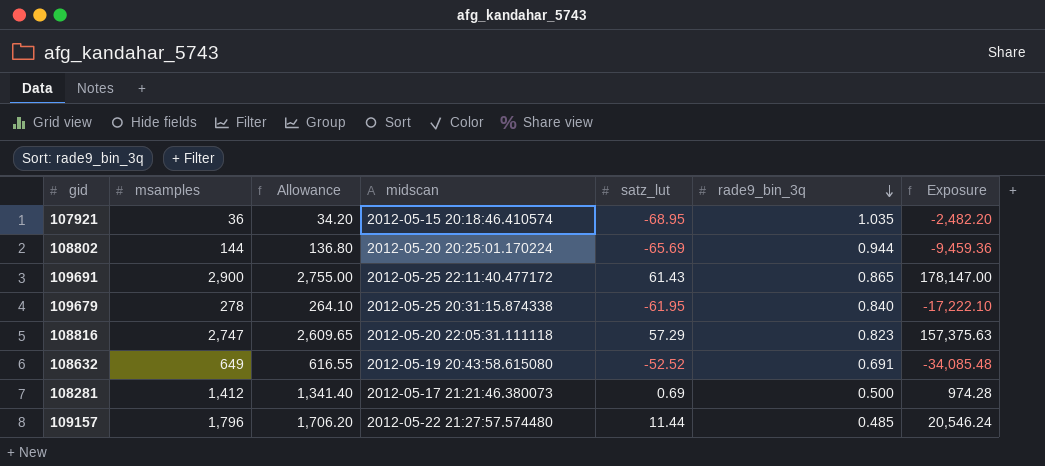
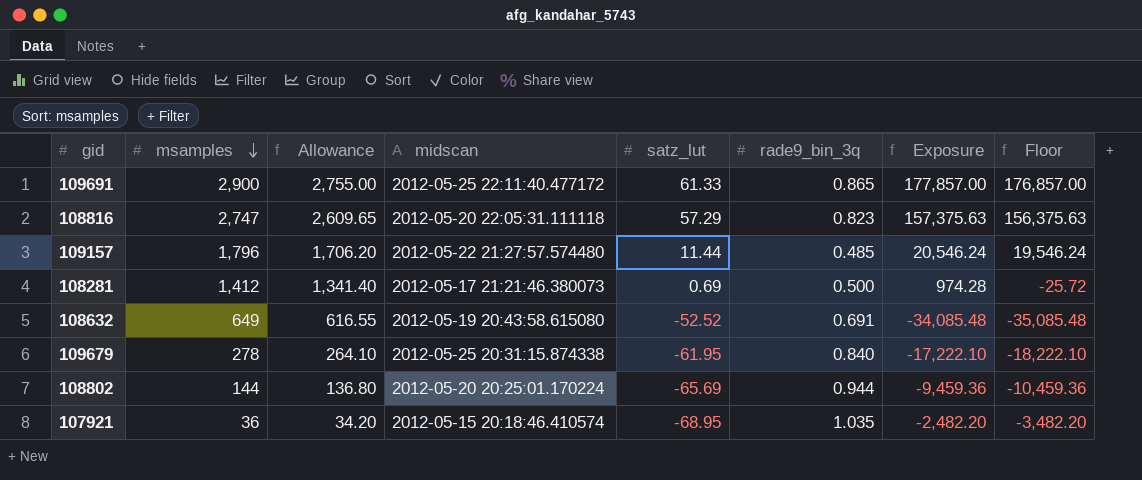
row order: rade9_bin_3q descending -> msamples descending
column Floor | formula: none -> [Exposure] - 1000
109691 | satz_lut: 61.43 -> 61.33
109691 | Exposure: 178,147.00 -> 177,857.00

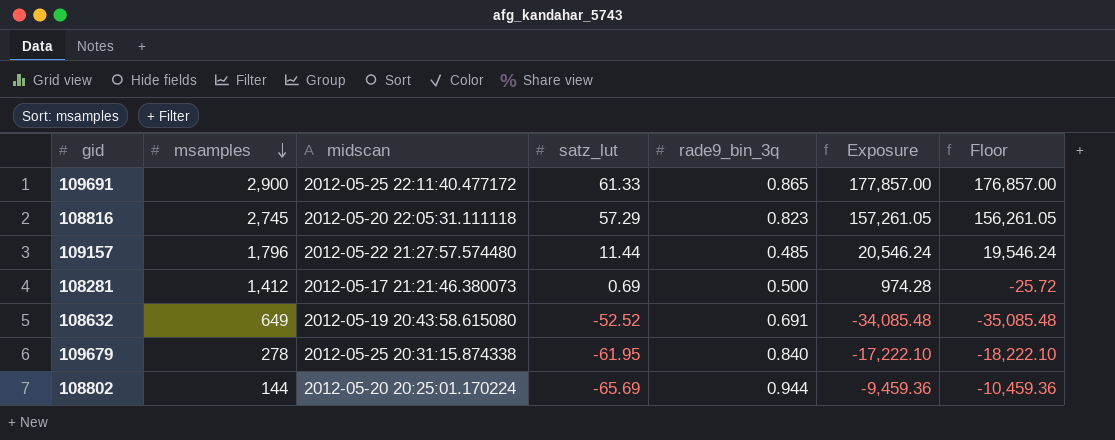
column Allowance | formula: [msamples] * 0.95 -> none
row 107921: 36 | 34.20 | 2012-05-15 20:18:46.410574 | -68.95 | 1.035 | -2,482.20 | -3,482.20 -> none
108816 | msamples: 2,747 -> 2,745
108816 | Exposure: 157,375.63 -> 157,261.05
108816 | Floor: 156,375.63 -> 156,261.05

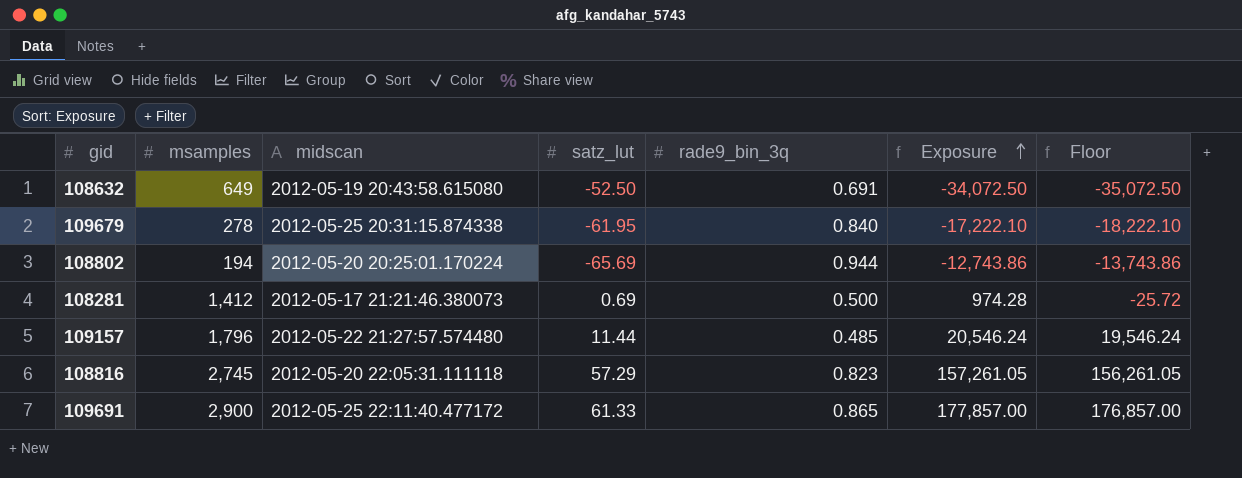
row order: msamples descending -> Exposure ascending
108632 | satz_lut: -52.52 -> -52.50
108632 | Exposure: -34,085.48 -> -34,072.50
108632 | Floor: -35,085.48 -> -35,072.50
108802 | msamples: 144 -> 194
108802 | Exposure: -9,459.36 -> -12,743.86
108802 | Floor: -10,459.36 -> -13,743.86

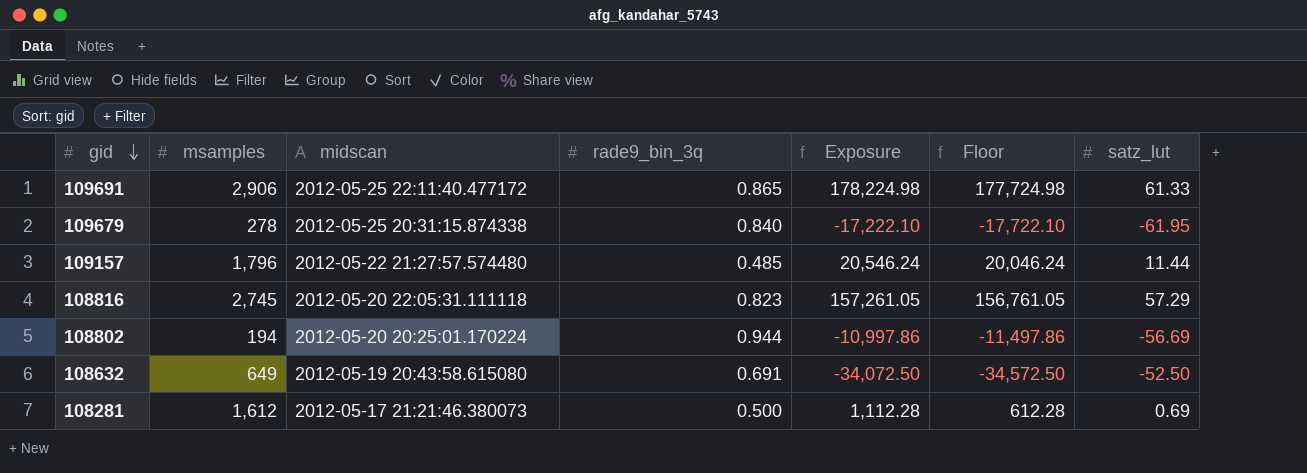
row order: Exposure ascending -> gid descending
column Floor | formula: [Exposure] - 1000 -> [Exposure] - 500
column satz_lut | position: 4 -> 7
109691 | msamples: 2,900 -> 2,906
109691 | Exposure: 177,857.00 -> 178,224.98
108802 | Exposure: -12,743.86 -> -10,997.86
108802 | satz_lut: -65.69 -> -56.69
108281 | msamples: 1,412 -> 1,612
108281 | Exposure: 974.28 -> 1,112.28

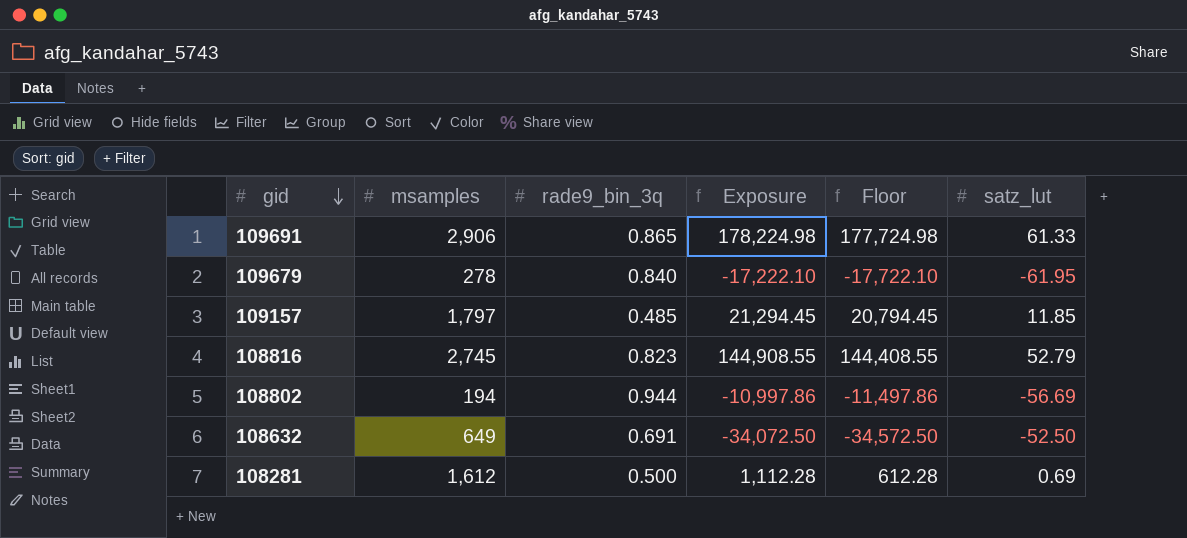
column midscan | position: 3 -> none
109157 | msamples: 1,796 -> 1,797
109157 | Exposure: 20,546.24 -> 21,294.45
109157 | Floor: 20,046.24 -> 20,794.45
109157 | satz_lut: 11.44 -> 11.85
108816 | Exposure: 157,261.05 -> 144,908.55
108816 | Floor: 156,761.05 -> 144,408.55
108816 | satz_lut: 57.29 -> 52.79

